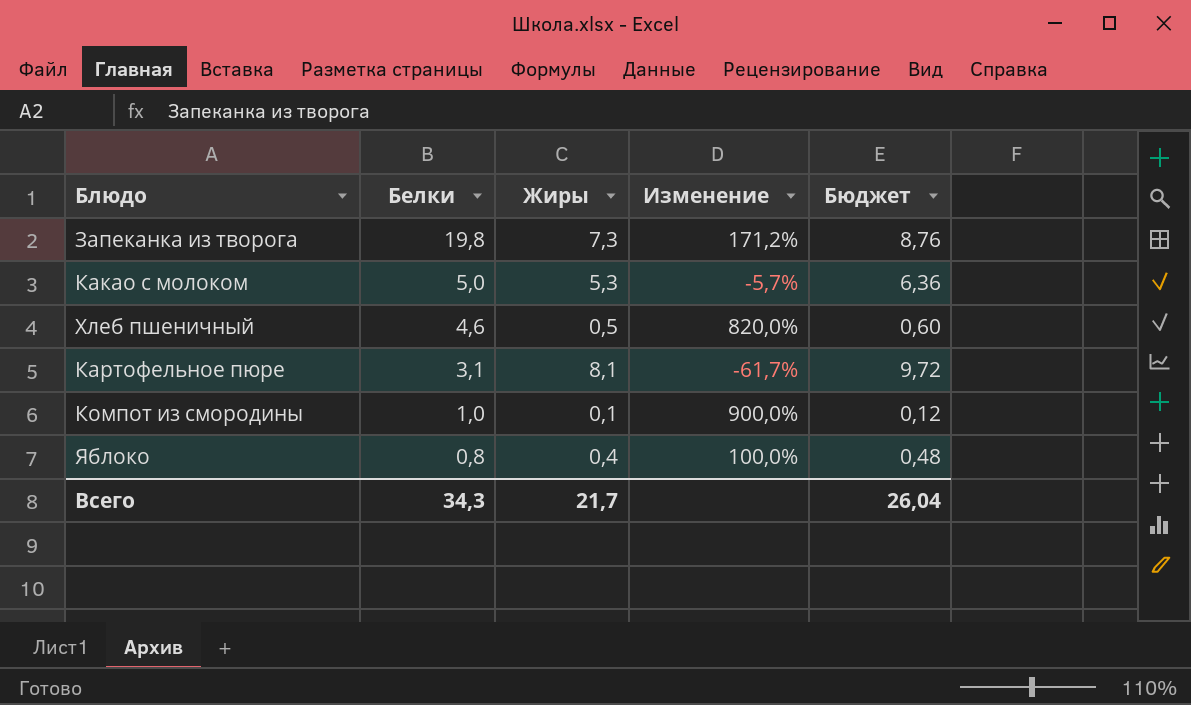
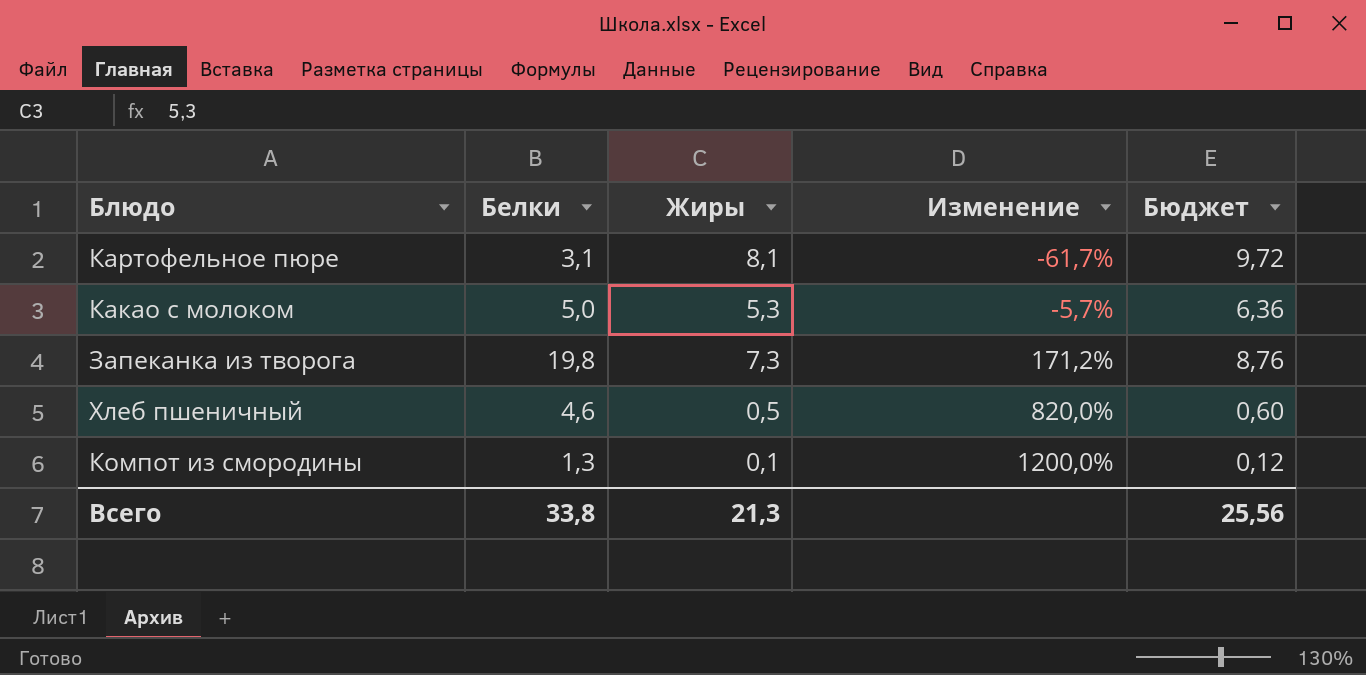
row order: Белки descending -> Изменение ascending
row Яблоко: 0,8 | 0,4 | 100,0% | 0,48 -> none
Компот из смородины | Белки: 1,0 -> 1,3
Компот из смородины | Изменение: 900,0% -> 1200,0%
Всего | Белки: 34,3 -> 33,8
Всего | Жиры: 21,7 -> 21,3
Всего | Бюджет: 26,04 -> 25,56

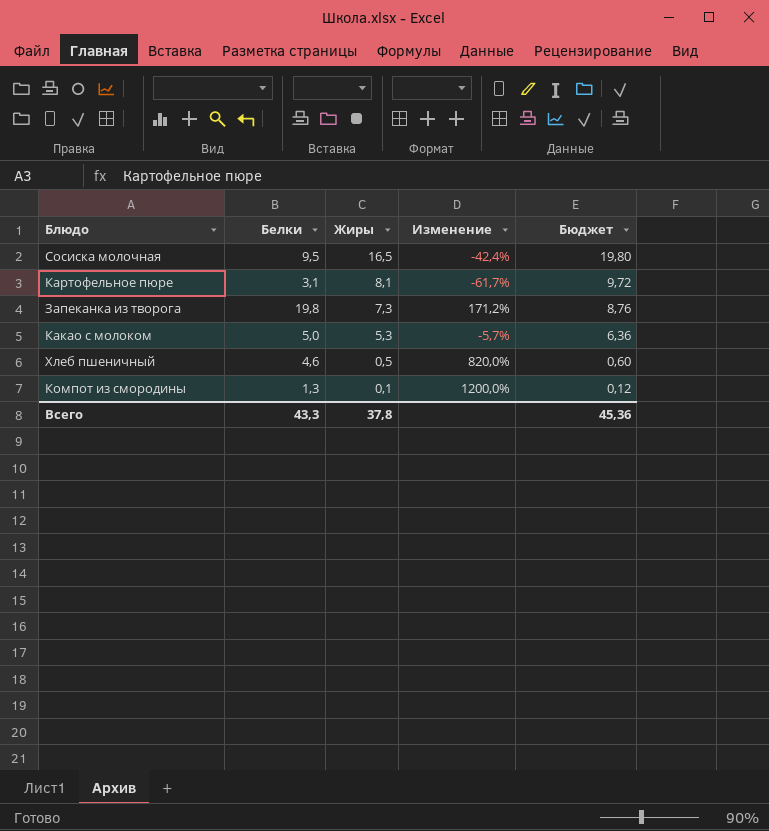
row order: Изменение ascending -> Жиры descending
row Сосиска молочная: none -> 9,5 | 16,5 | -42,4% | 19,80
Всего | Белки: 33,8 -> 43,3
Всего | Жиры: 21,3 -> 37,8
Всего | Бюджет: 25,56 -> 45,36

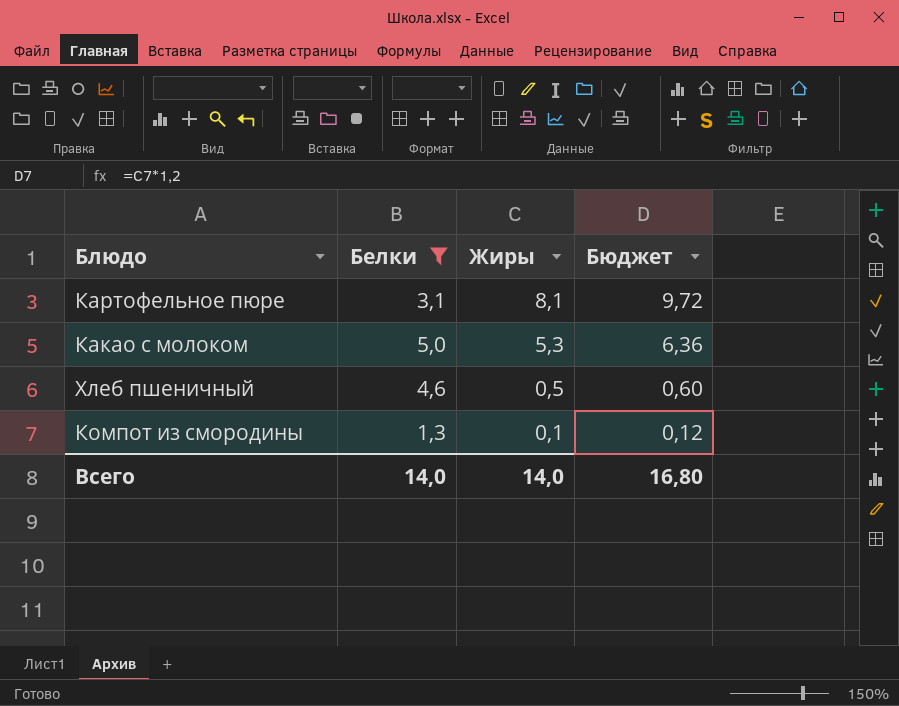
filter: none -> Белки <= 5,0
column Изменение | formula: ([Белки] - [Жиры]) / [Жиры] -> none
Всего | Белки: 43,3 -> 14,0
Всего | Жиры: 37,8 -> 14,0
Всего | Бюджет: 45,36 -> 16,80

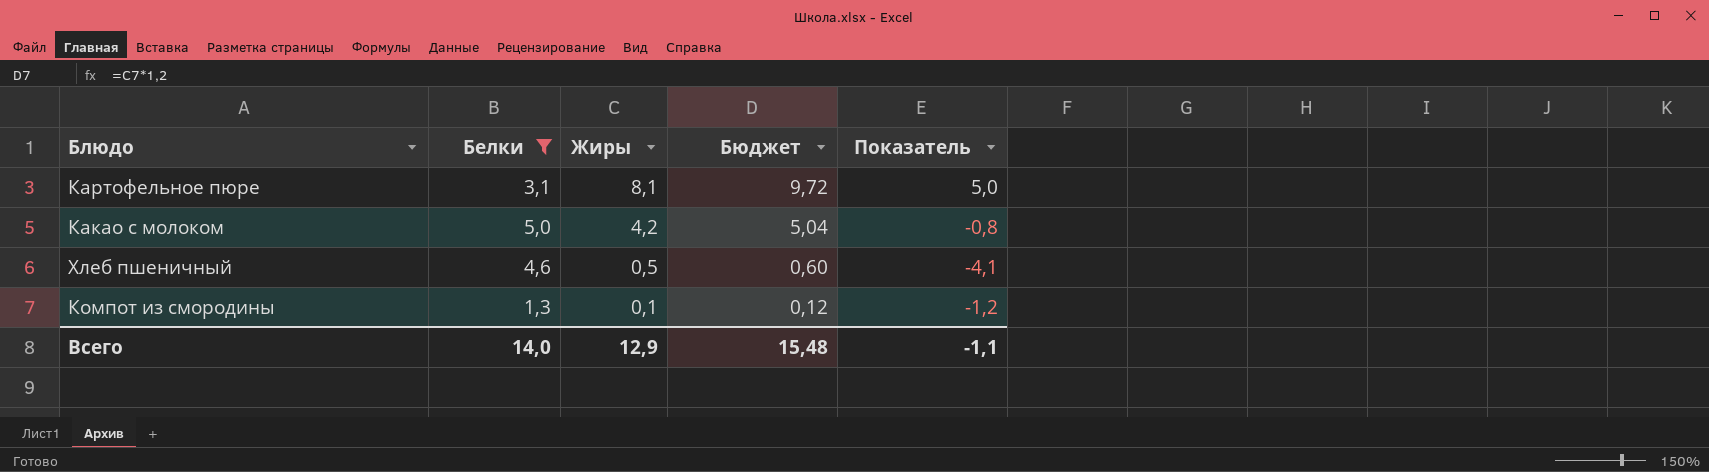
column Показатель | formula: none -> [Жиры] - [Белки]
Какао с молоком | Жиры: 5,3 -> 4,2
Какао с молоком | Бюджет: 6,36 -> 5,04
Всего | Жиры: 14,0 -> 12,9
Всего | Бюджет: 16,80 -> 15,48

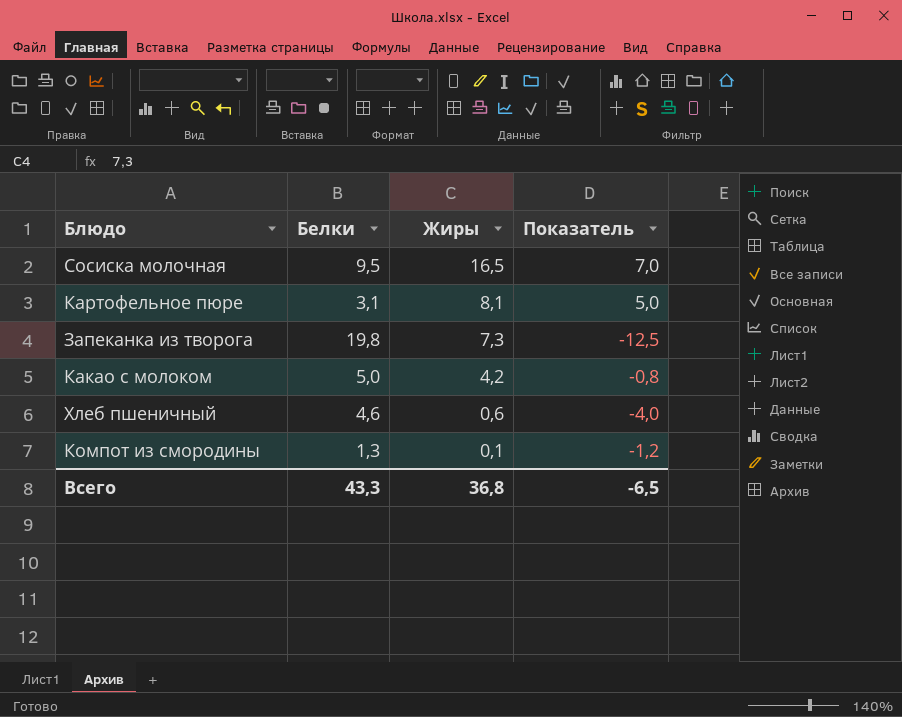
filter: Белки <= 5,0 -> none
column Бюджет | formula: [Жиры] * 1,2 -> none
Хлеб пшеничный | Жиры: 0,5 -> 0,6
Хлеб пшеничный | Показатель: -4,1 -> -4,0
Всего | Белки: 14,0 -> 43,3
Всего | Жиры: 12,9 -> 36,8
Всего | Показатель: -1,1 -> -6,5

